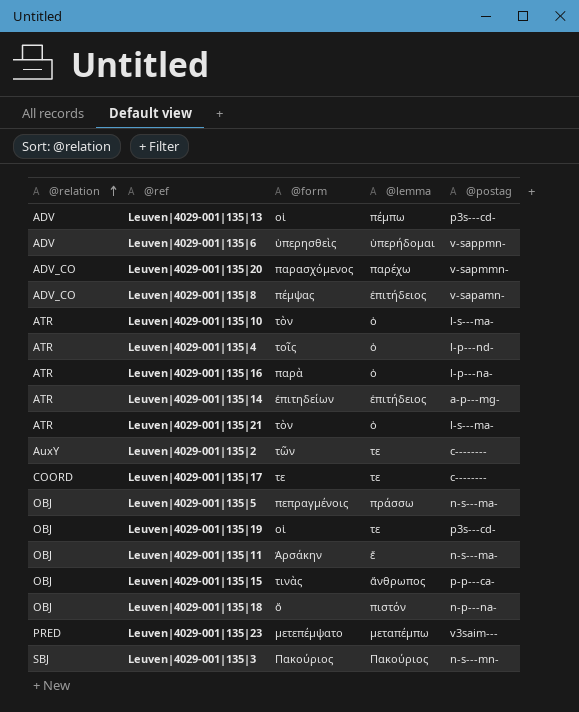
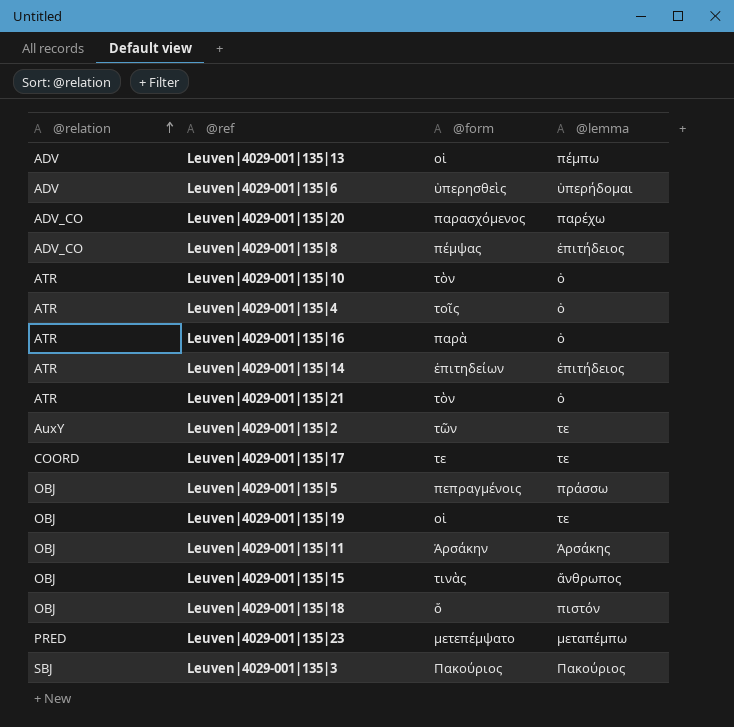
column @postag | position: 5 -> none
Leuven|4029-001|135|11 | @lemma: ἕ -> Ἀρσάκης

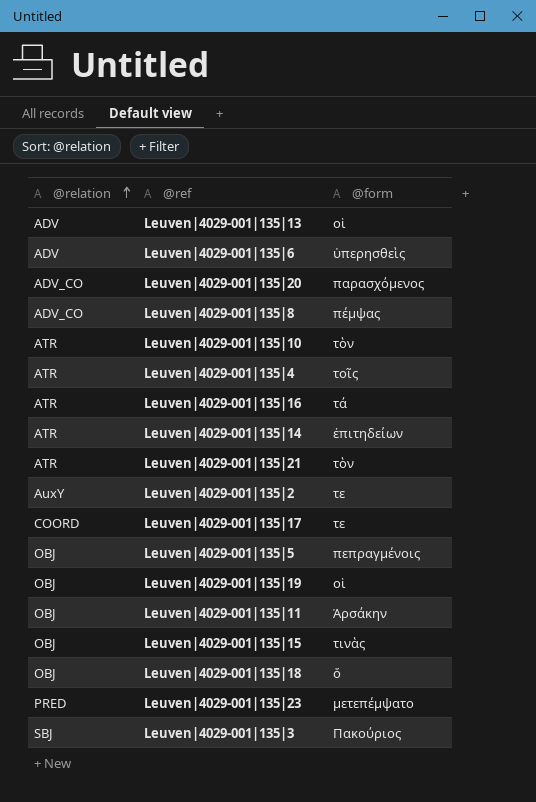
column @lemma | position: 4 -> none
Leuven|4029-001|135|16 | @form: παρὰ -> τά
Leuven|4029-001|135|2 | @form: τῶν -> τε

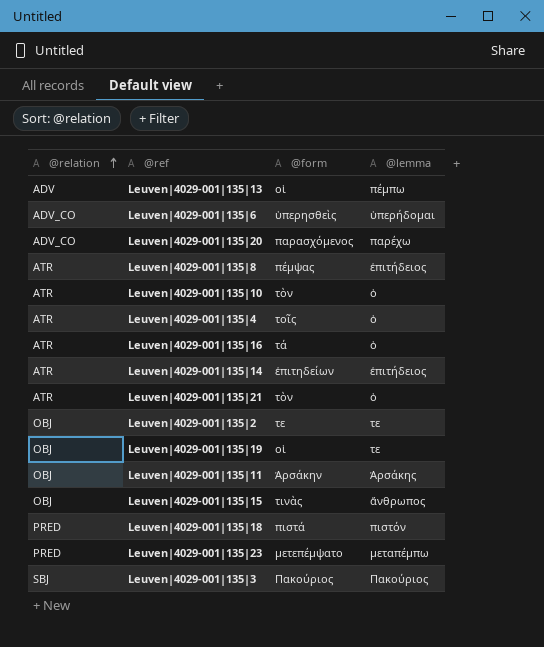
column @lemma | position: none -> 4
row Leuven|4029-001|135|17: COORD | τε -> none
row Leuven|4029-001|135|5: OBJ | πεπραγμένοις -> none
Leuven|4029-001|135|6 | @relation: ADV -> ADV_CO
Leuven|4029-001|135|8 | @relation: ADV_CO -> ATR
Leuven|4029-001|135|2 | @relation: AuxY -> OBJ
Leuven|4029-001|135|18 | @relation: OBJ -> PRED
Leuven|4029-001|135|18 | @form: ὅ -> πιστά

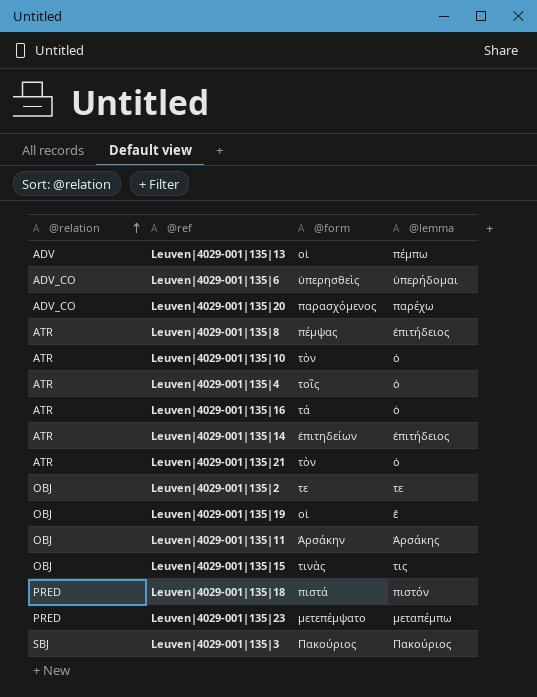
Leuven|4029-001|135|19 | @lemma: τε -> ἕ
Leuven|4029-001|135|15 | @lemma: ἄνθρωπος -> τις

